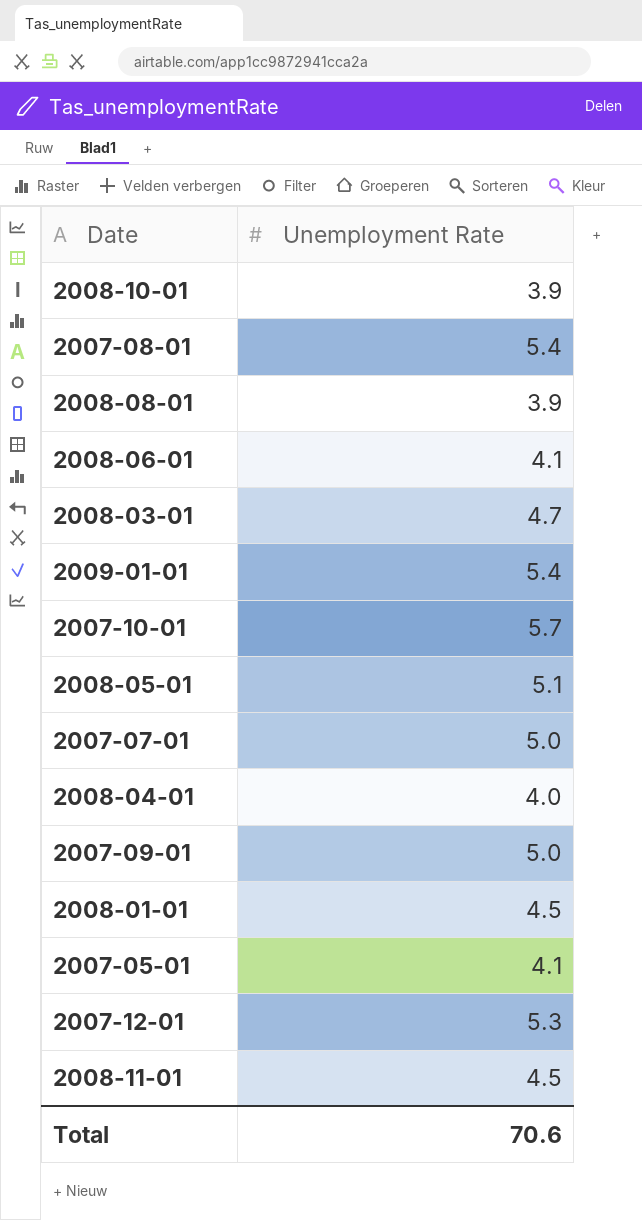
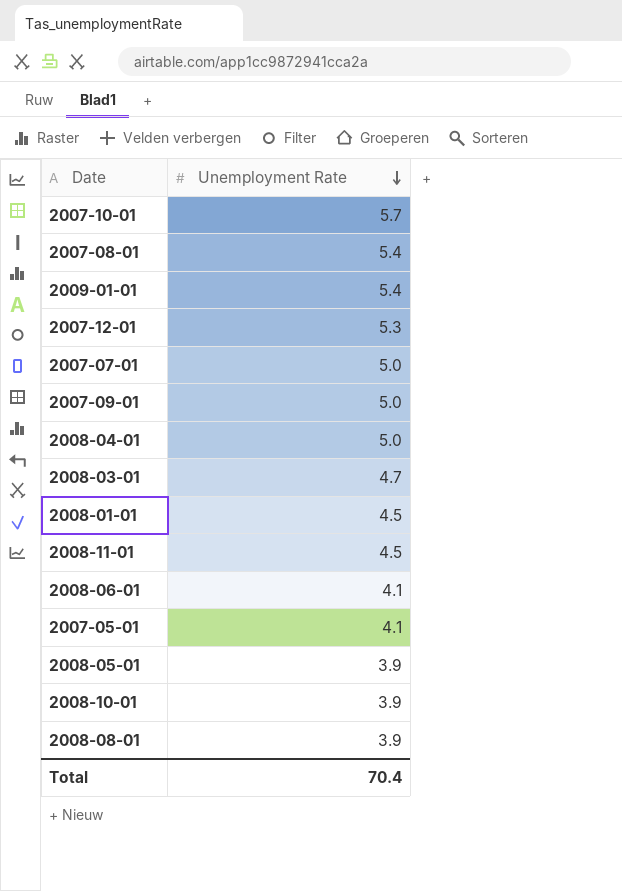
row order: none -> Unemployment Rate descending
2008-04-01 | Unemployment Rate: 4.0 -> 5.0
2008-05-01 | Unemployment Rate: 5.1 -> 3.9
Total | Unemployment Rate: 70.6 -> 70.4

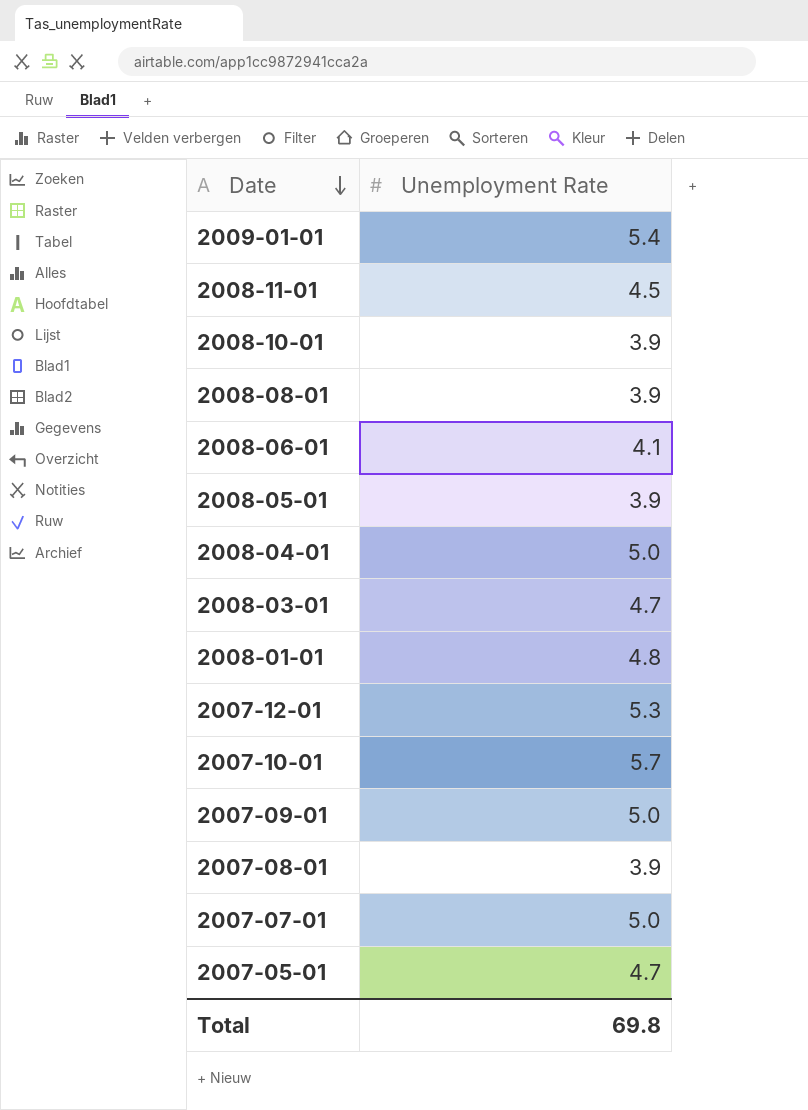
row order: Unemployment Rate descending -> Date descending
2008-01-01 | Unemployment Rate: 4.5 -> 4.8
2007-08-01 | Unemployment Rate: 5.4 -> 3.9
2007-05-01 | Unemployment Rate: 4.1 -> 4.7
Total | Unemployment Rate: 70.4 -> 69.8

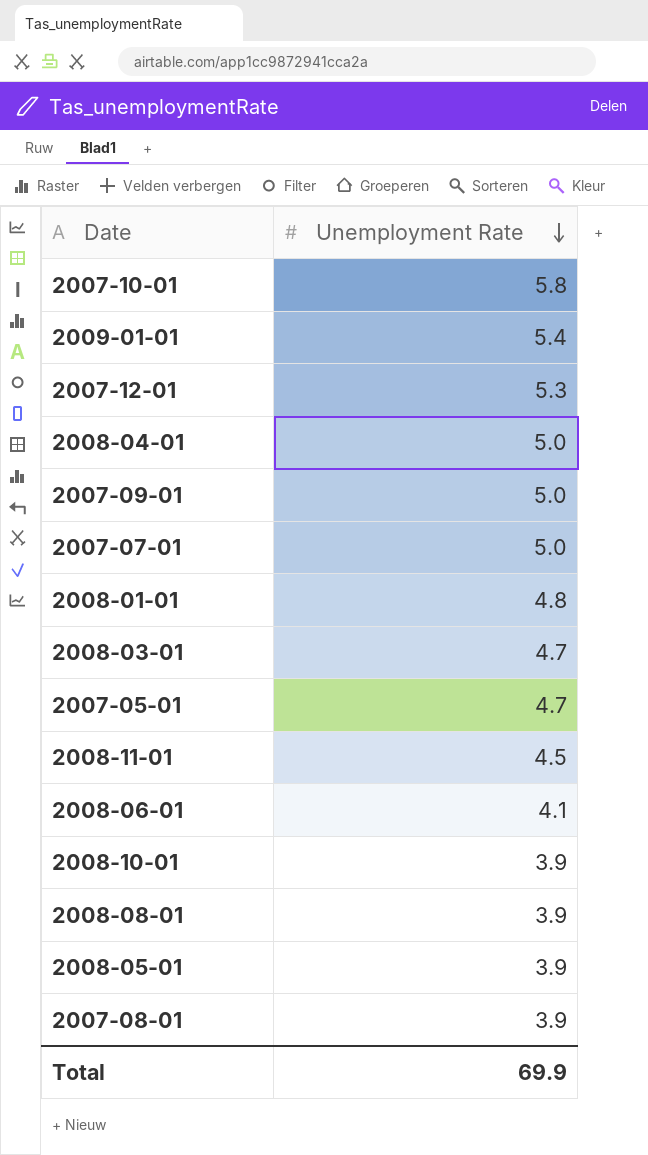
row order: Date descending -> Unemployment Rate descending
2007-10-01 | Unemployment Rate: 5.7 -> 5.8
Total | Unemployment Rate: 69.8 -> 69.9

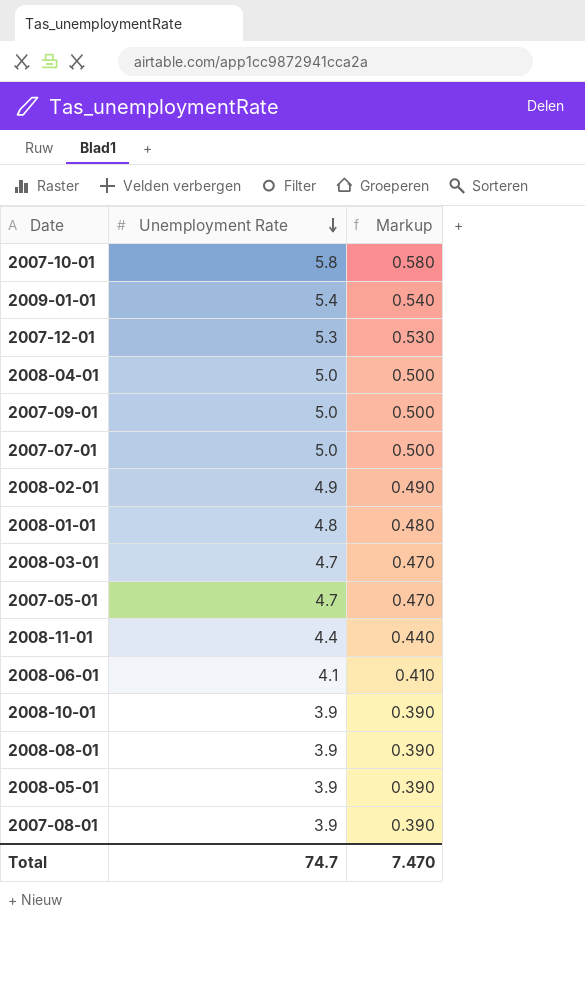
column Markup | formula: none -> [Unemployment Rate] * 0.1
row 2008-02-01: none -> 4.9 | 0.490
2008-11-01 | Unemployment Rate: 4.5 -> 4.4
Total | Unemployment Rate: 69.9 -> 74.7

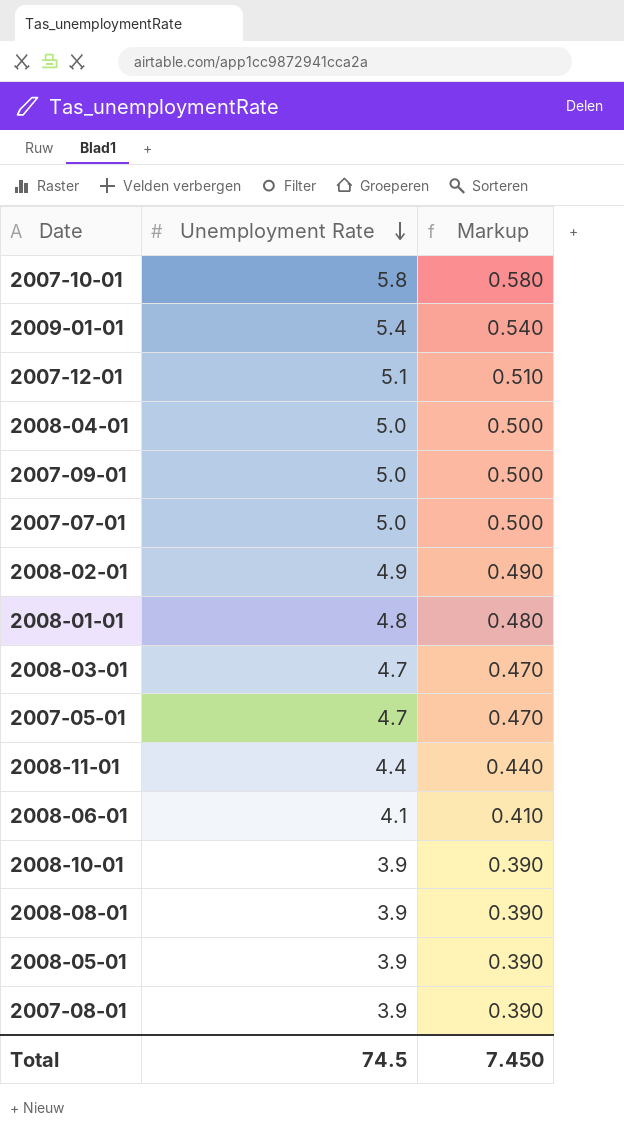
2007-12-01 | Unemployment Rate: 5.3 -> 5.1
2007-12-01 | Markup: 0.530 -> 0.510
Total | Unemployment Rate: 74.7 -> 74.5
Total | Markup: 7.470 -> 7.450

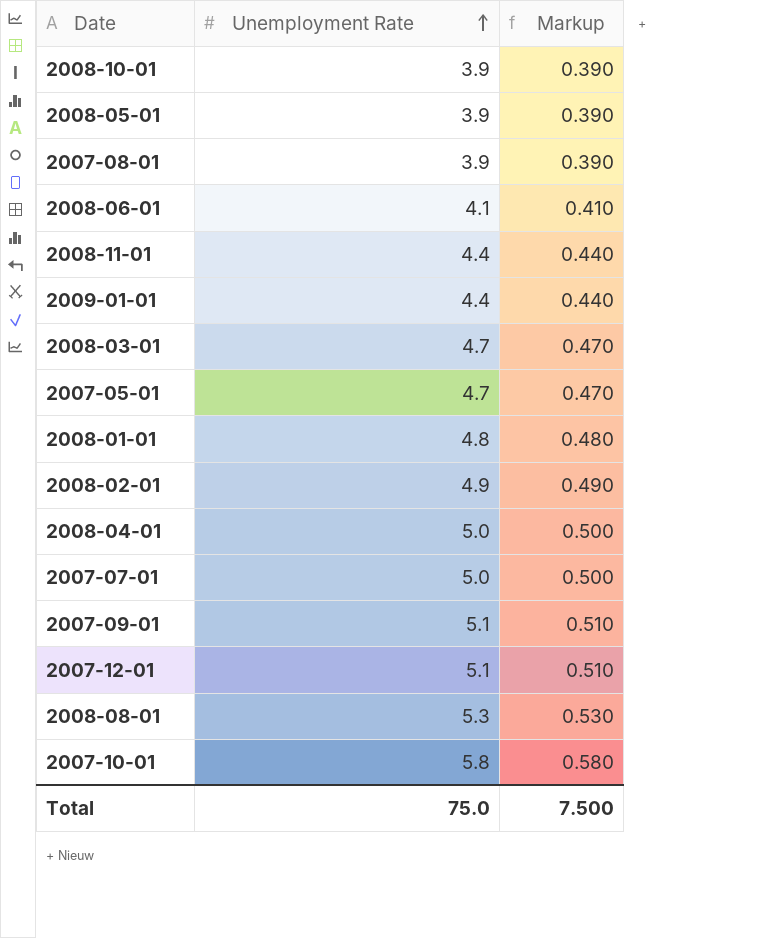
row order: Unemployment Rate descending -> Unemployment Rate ascending
2009-01-01 | Unemployment Rate: 5.4 -> 4.4
2009-01-01 | Markup: 0.540 -> 0.440
2007-09-01 | Unemployment Rate: 5.0 -> 5.1
2007-09-01 | Markup: 0.500 -> 0.510
2008-08-01 | Unemployment Rate: 3.9 -> 5.3
2008-08-01 | Markup: 0.390 -> 0.530
Total | Unemployment Rate: 74.5 -> 75.0
Total | Markup: 7.450 -> 7.500

